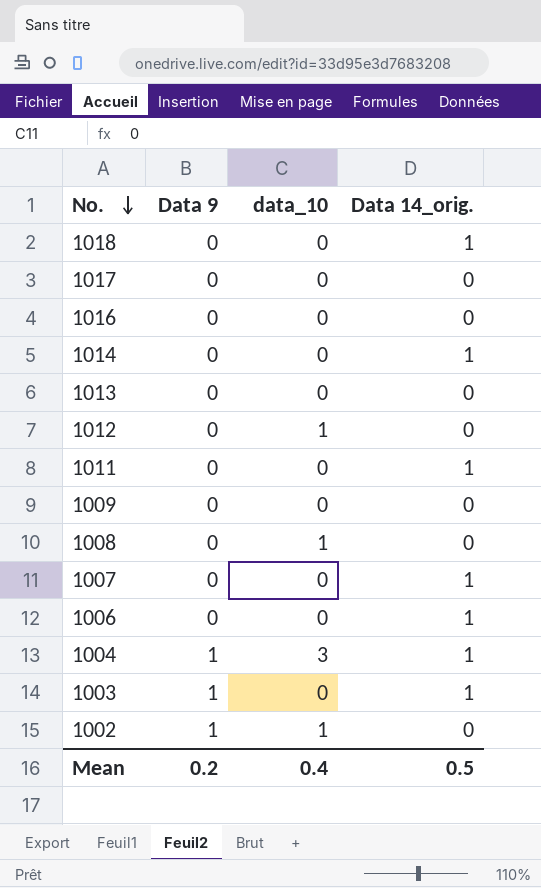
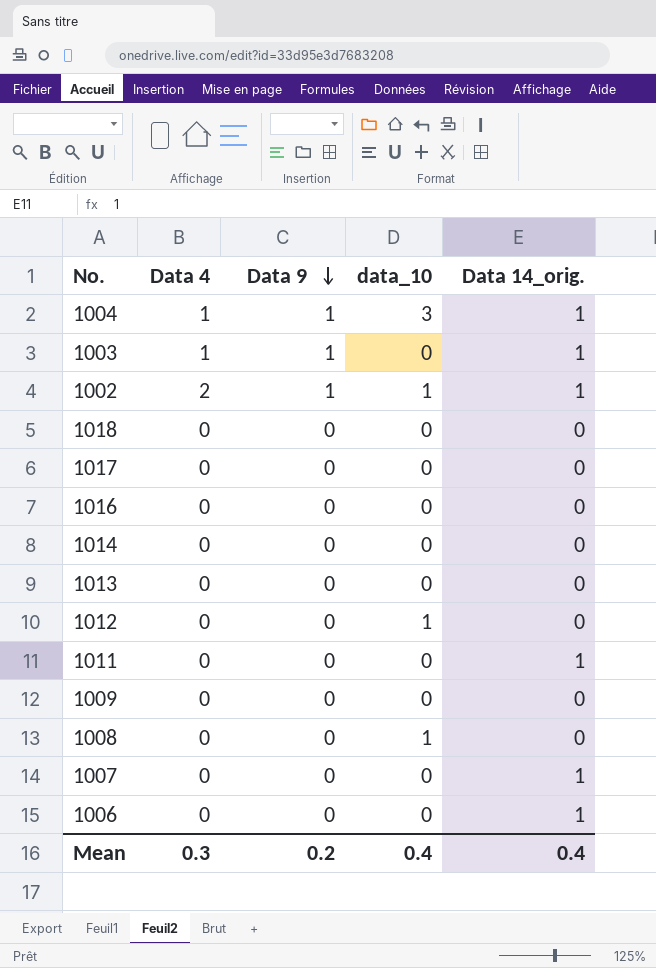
row order: No. descending -> Data 9 descending
column Data 4 | position: none -> 2
1002 | Data 14_orig.: 0 -> 1
1018 | Data 14_orig.: 1 -> 0
1014 | Data 14_orig.: 1 -> 0
Mean | Data 14_orig.: 0.5 -> 0.4

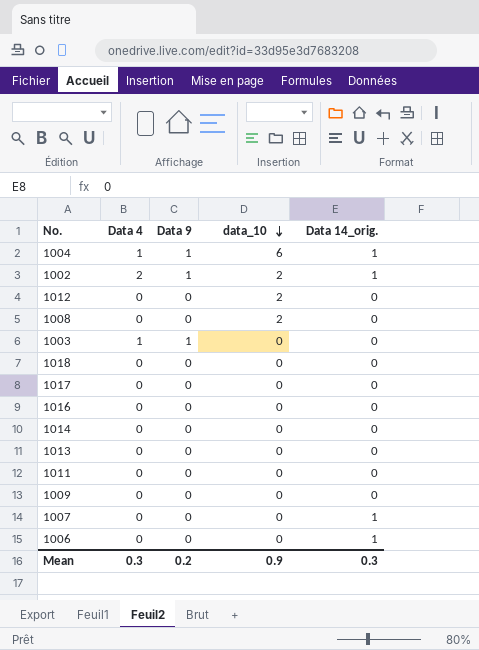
row order: Data 9 descending -> data_10 descending
1004 | data_10: 3 -> 6
1002 | data_10: 1 -> 2
1012 | data_10: 1 -> 2
1008 | data_10: 1 -> 2
1003 | Data 14_orig.: 1 -> 0
1011 | Data 14_orig.: 1 -> 0
Mean | data_10: 0.4 -> 0.9
Mean | Data 14_orig.: 0.4 -> 0.3

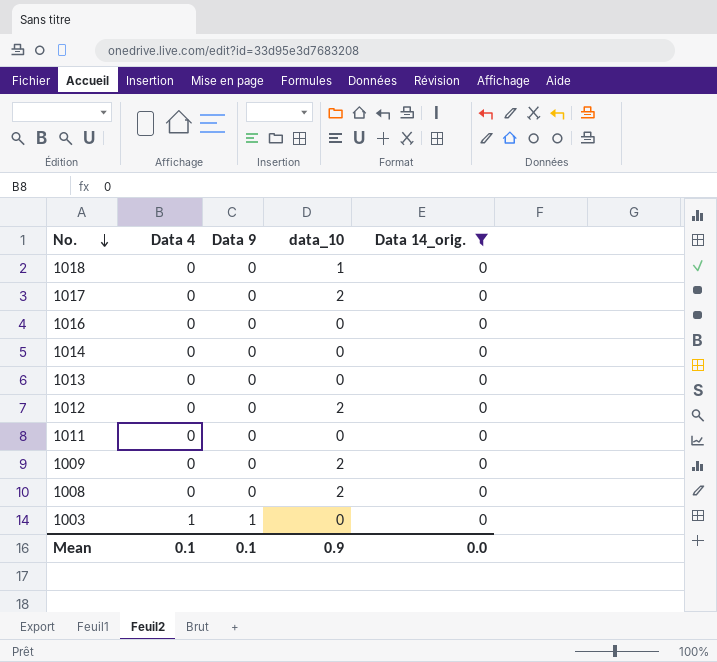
filter: none -> Data 14_orig. = 0
row order: data_10 descending -> No. descending
1018 | data_10: 0 -> 1
1017 | data_10: 0 -> 2
1009 | data_10: 0 -> 2
Mean | Data 4: 0.3 -> 0.1
Mean | Data 9: 0.2 -> 0.1
Mean | Data 14_orig.: 0.3 -> 0.0

